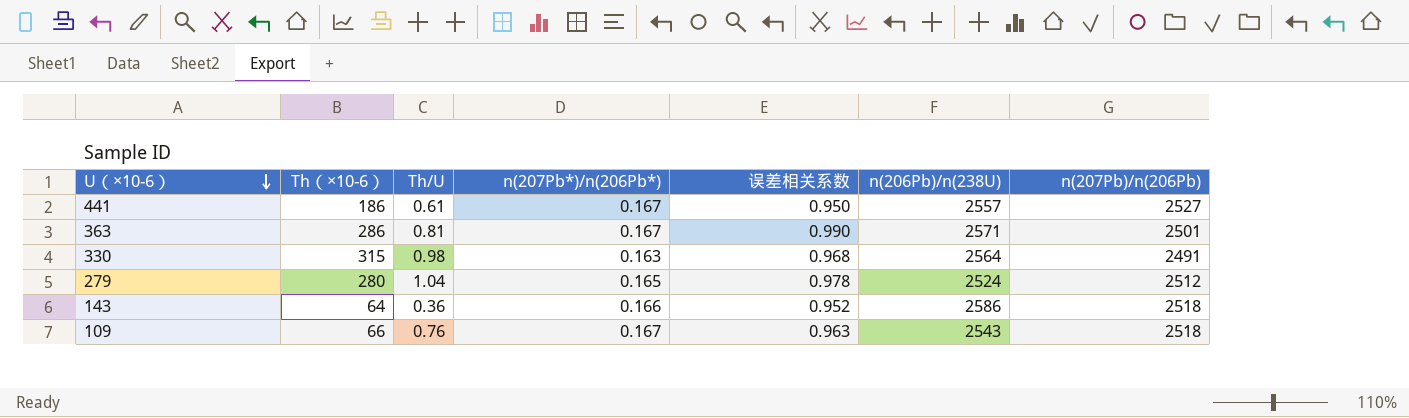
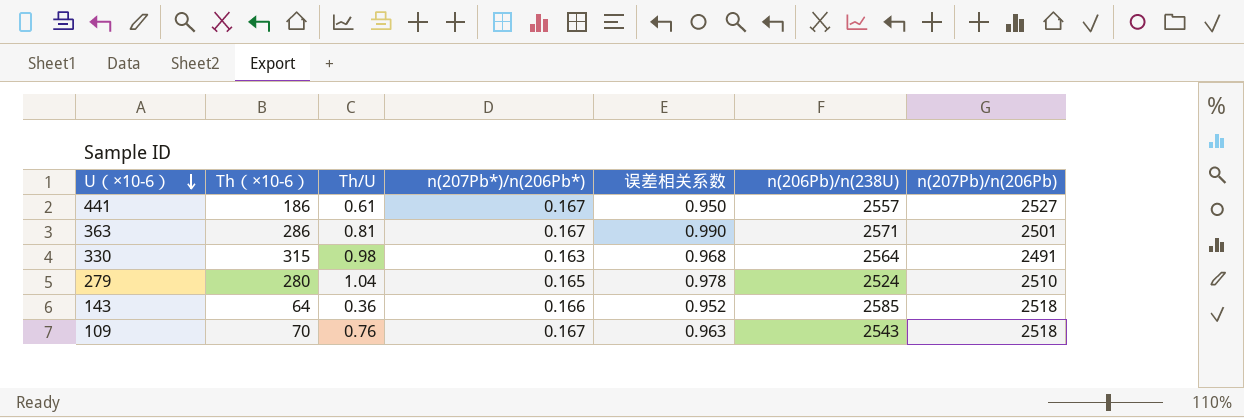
279 | n(207Pb)/n(206Pb): 2512 -> 2510
143 | n(206Pb)/n(238U): 2586 -> 2585
109 | Th（×10-6）: 66 -> 70

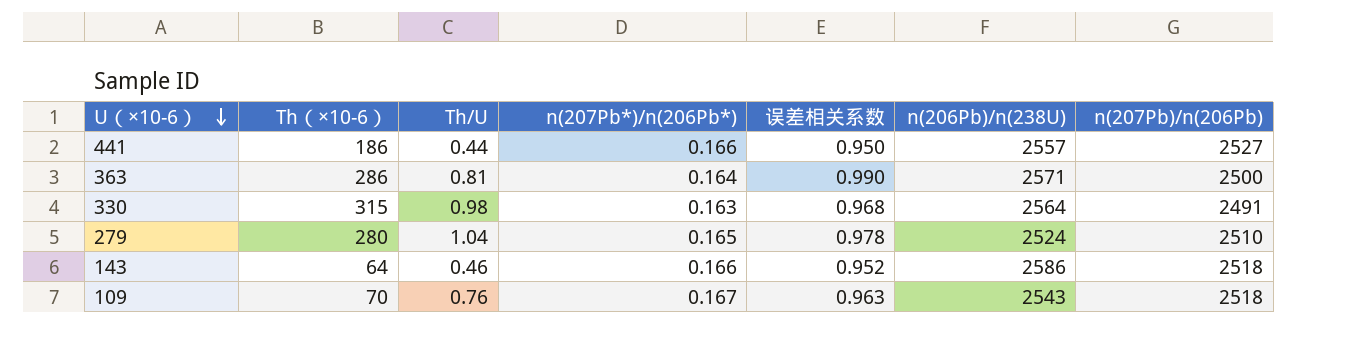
441 | Th/U: 0.61 -> 0.44
441 | n(207Pb*)/n(206Pb*): 0.167 -> 0.166
363 | n(207Pb*)/n(206Pb*): 0.167 -> 0.164
363 | n(207Pb)/n(206Pb): 2501 -> 2500
143 | Th/U: 0.36 -> 0.46
143 | n(206Pb)/n(238U): 2585 -> 2586

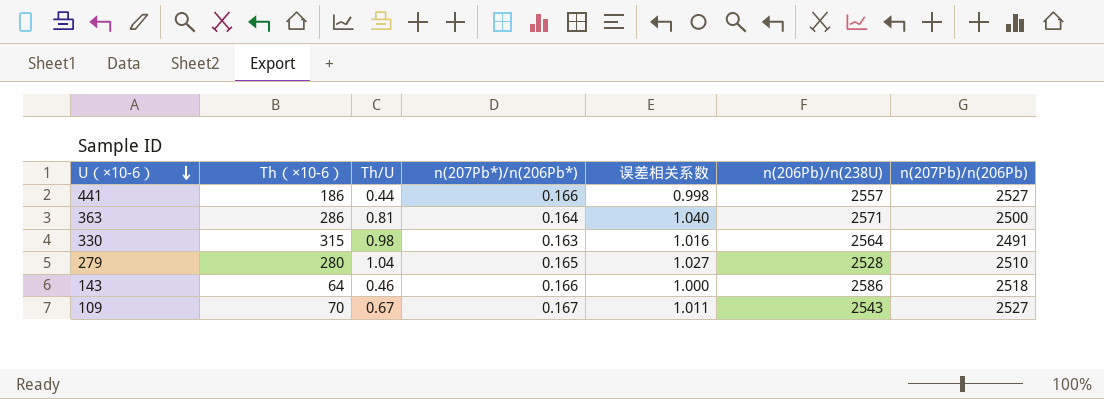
441 | 误差相关系数: 0.950 -> 0.998
363 | 误差相关系数: 0.990 -> 1.040
330 | 误差相关系数: 0.968 -> 1.016
279 | 误差相关系数: 0.978 -> 1.027
279 | n(206Pb)/n(238U): 2524 -> 2528
143 | 误差相关系数: 0.952 -> 1.000
109 | Th/U: 0.76 -> 0.67
109 | 误差相关系数: 0.963 -> 1.011
109 | n(207Pb)/n(206Pb): 2518 -> 2527

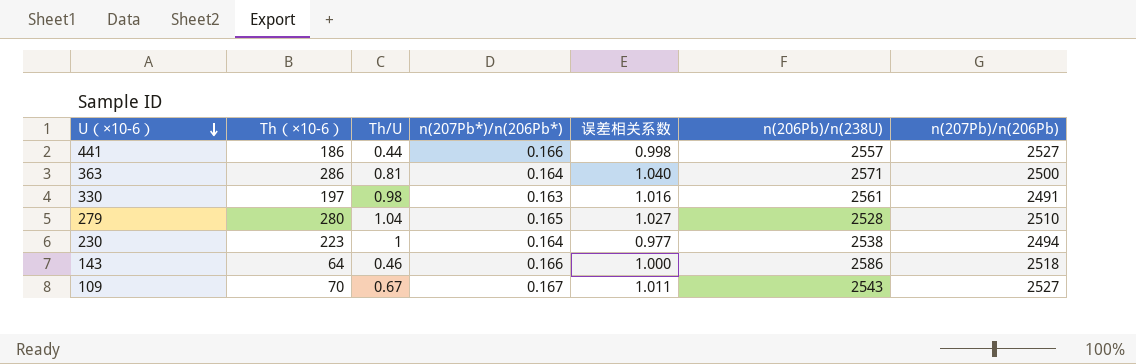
330 | Th（×10-6）: 315 -> 197
330 | n(206Pb)/n(238U): 2564 -> 2561
row 230: none -> 223 | 1 | 0.164 | 0.977 | 2538 | 2494

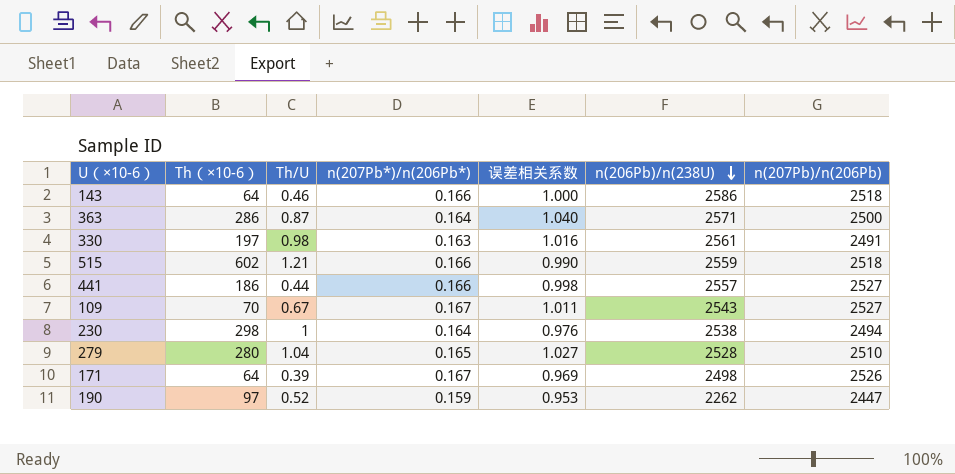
row order: U（×10-6） descending -> n(206Pb)/n(238U) descending
363 | Th/U: 0.81 -> 0.87
row 515: none -> 602 | 1.21 | 0.166 | 0.990 | 2559 | 2518
230 | Th（×10-6）: 223 -> 298
230 | 误差相关系数: 0.977 -> 0.976
row 171: none -> 64 | 0.39 | 0.167 | 0.969 | 2498 | 2526
row 190: none -> 97 | 0.52 | 0.159 | 0.953 | 2262 | 2447

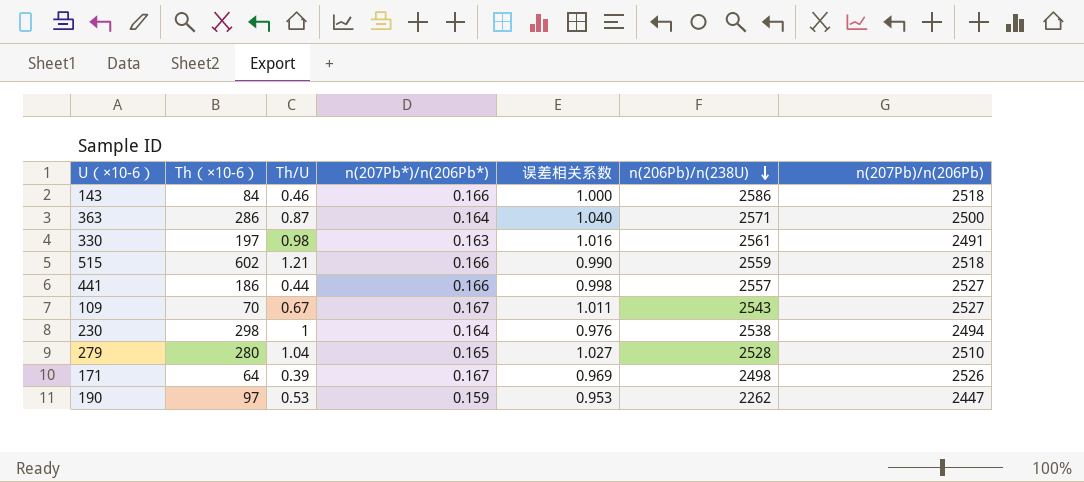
143 | Th（×10-6）: 64 -> 84
190 | Th/U: 0.52 -> 0.53

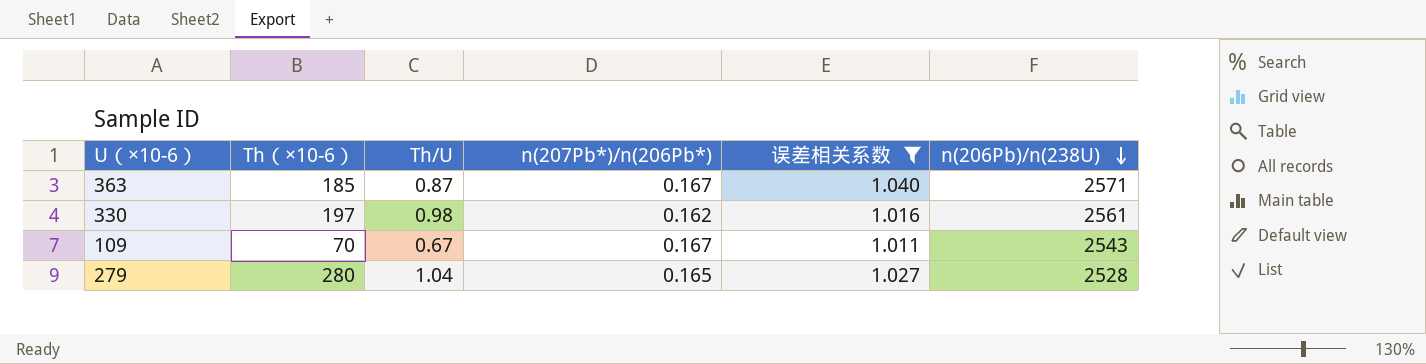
filter: none -> 误差相关系数 >= 1.011
column n(207Pb)/n(206Pb) | position: 7 -> none
363 | Th（×10-6）: 286 -> 185
363 | n(207Pb*)/n(206Pb*): 0.164 -> 0.167
330 | n(207Pb*)/n(206Pb*): 0.163 -> 0.162

